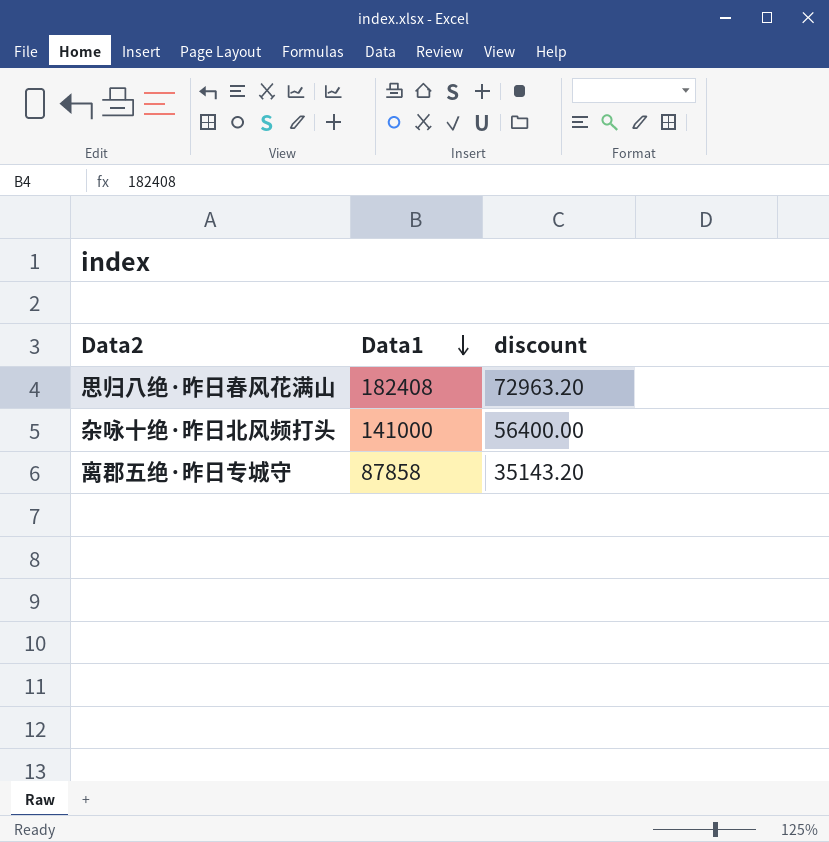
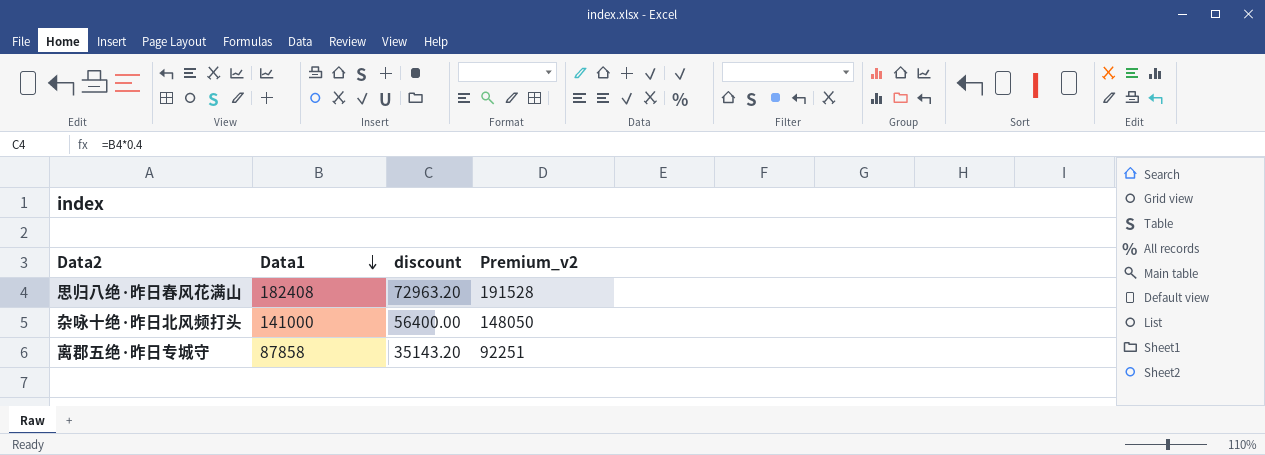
column Premium_v2 | formula: none -> [Data1] * 1.05

